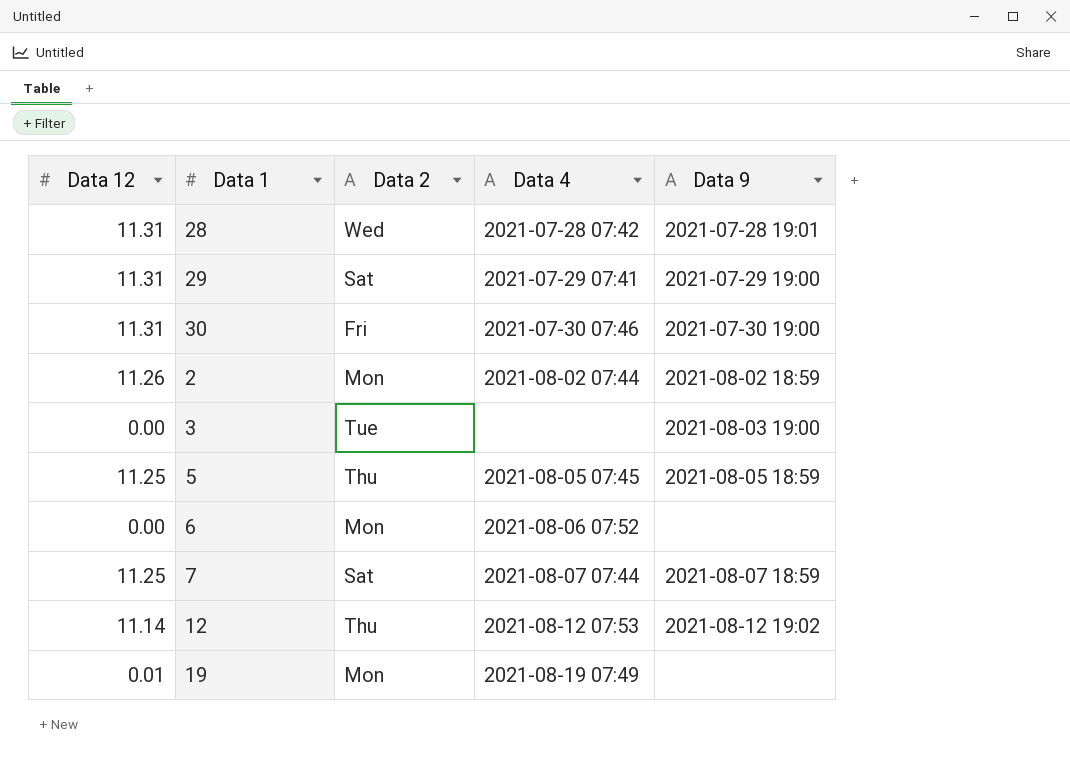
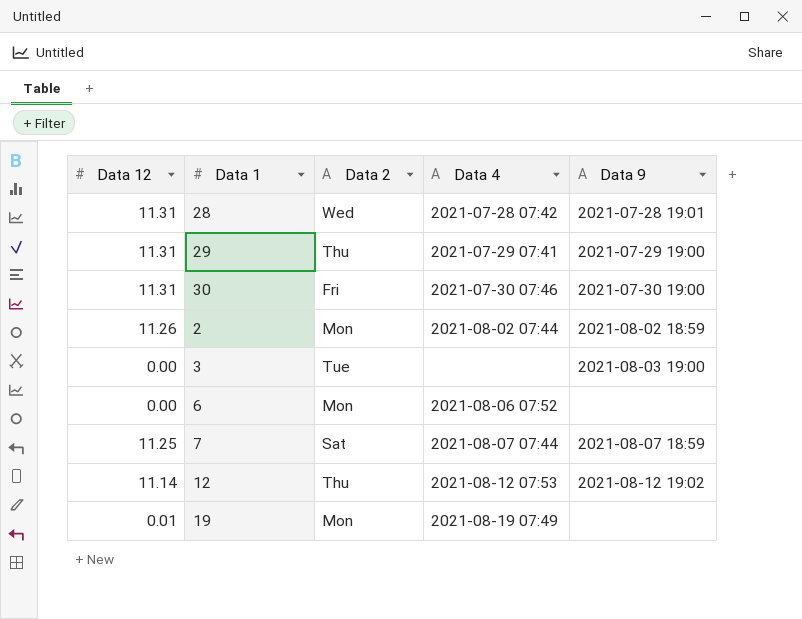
row 5: 11.25 | Thu | 2021-08-05 07:45 | 2021-08-05 18:59 -> none
29 | Data 2: Sat -> Thu

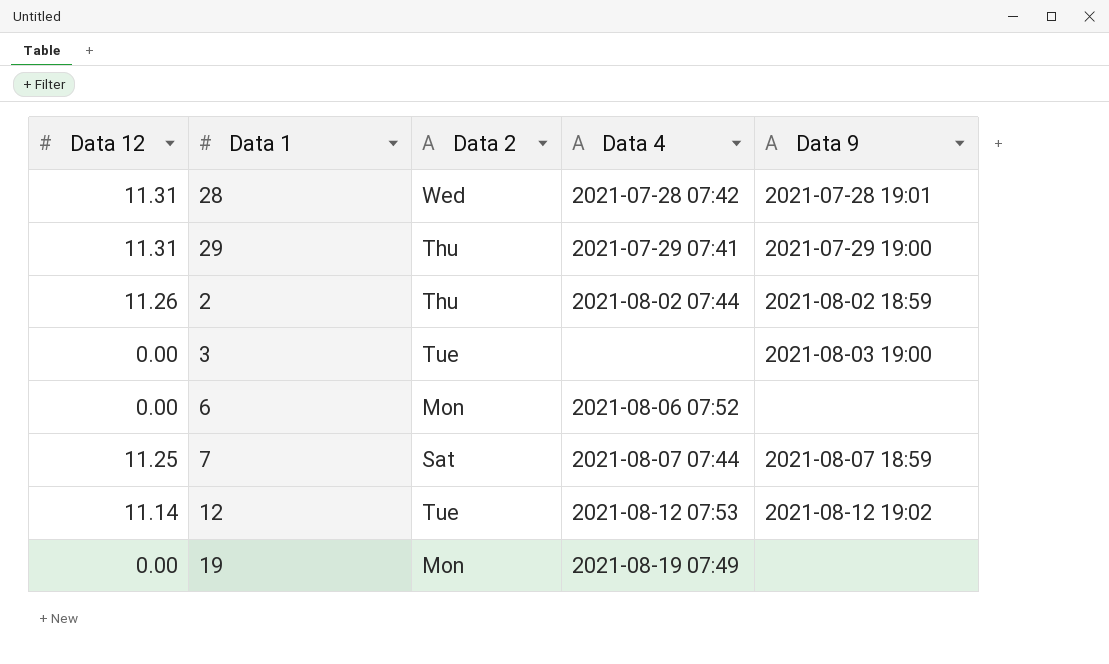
row 30: 11.31 | Fri | 2021-07-30 07:46 | 2021-07-30 19:00 -> none
2 | Data 2: Mon -> Thu
12 | Data 2: Thu -> Tue
19 | Data 12: 0.01 -> 0.00

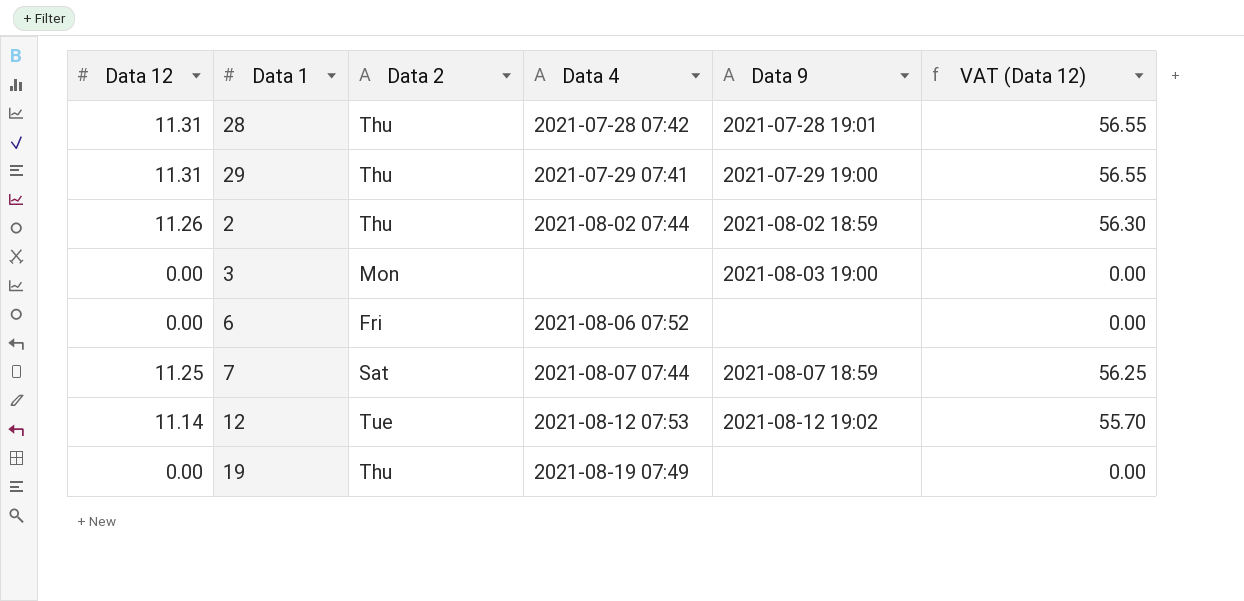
column VAT (Data 12) | formula: none -> [Data 12] * 5
28 | Data 2: Wed -> Thu
3 | Data 2: Tue -> Mon
6 | Data 2: Mon -> Fri
19 | Data 2: Mon -> Thu

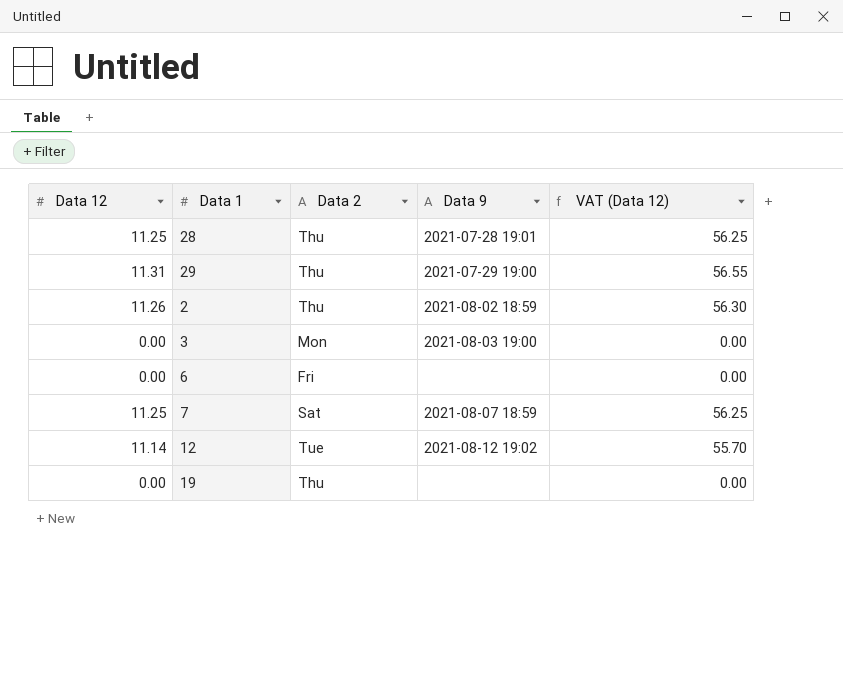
column Data 4 | position: 4 -> none
28 | Data 12: 11.31 -> 11.25
28 | VAT (Data 12): 56.55 -> 56.25

